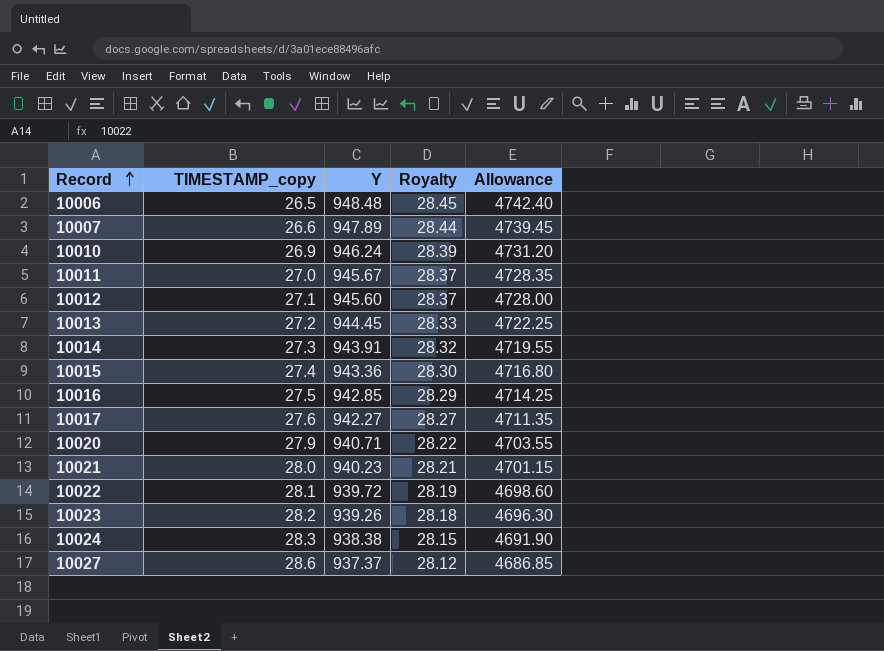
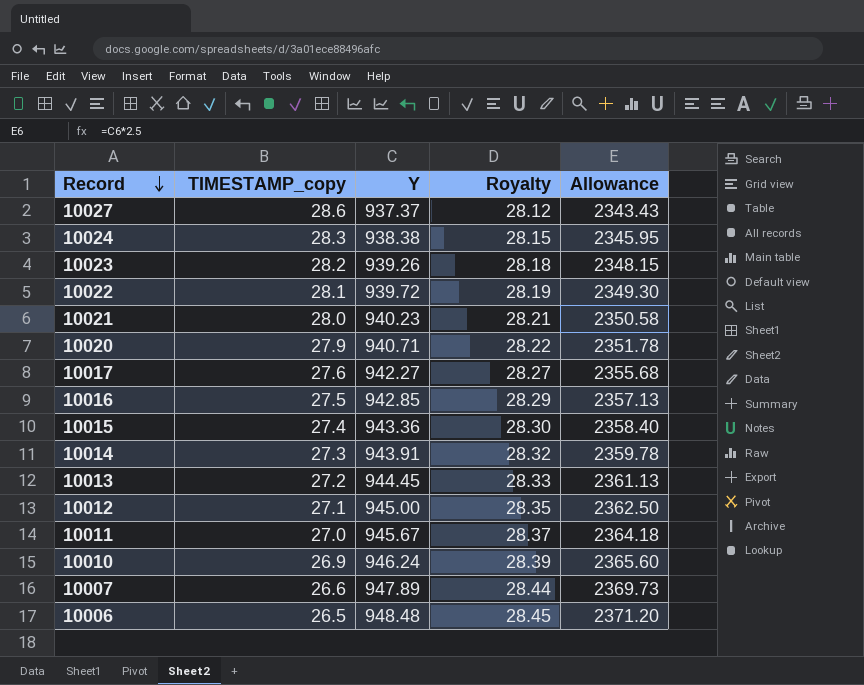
row order: Record ascending -> Record descending
column Allowance | formula: [Y] * 5 -> [Y] * 2.5
10012 | Y: 945.60 -> 945.00
10012 | Royalty: 28.37 -> 28.35

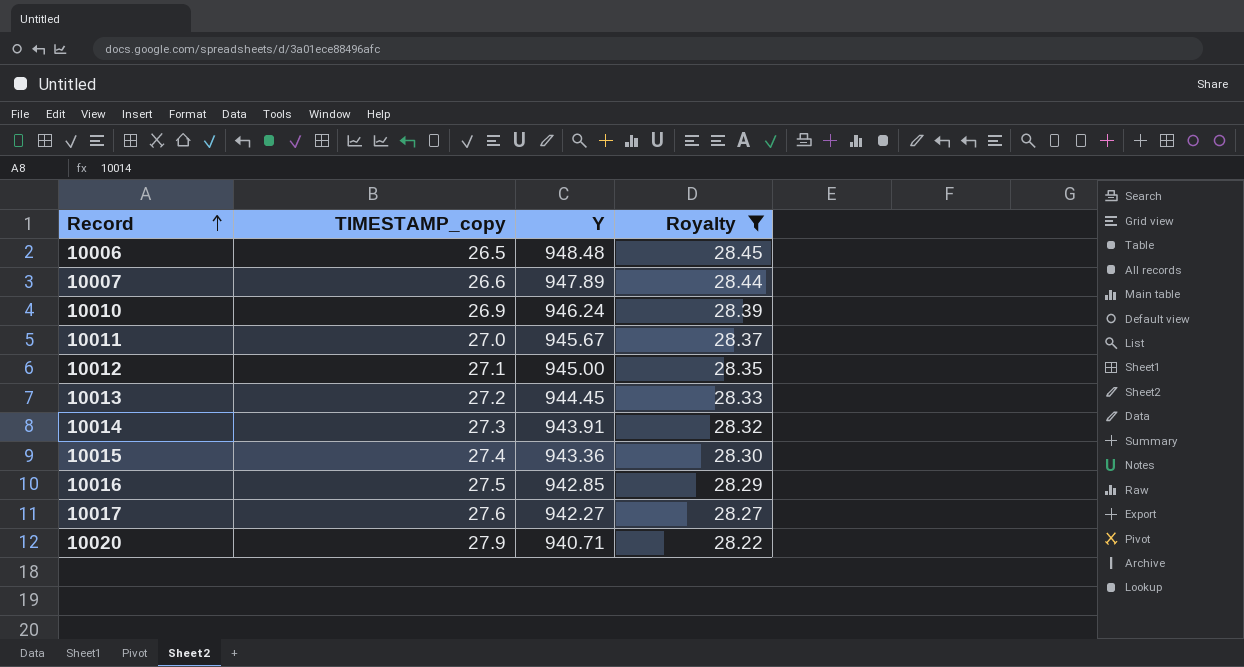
filter: none -> Royalty >= 28.22
row order: Record descending -> Record ascending
column Allowance | formula: [Y] * 2.5 -> none

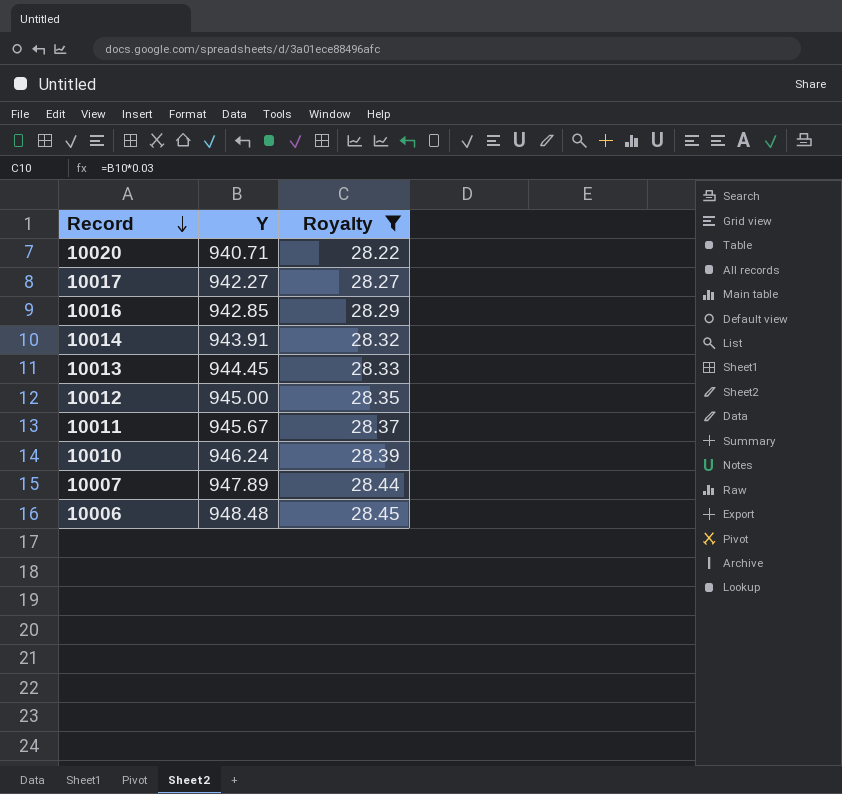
row order: Record ascending -> Record descending
column TIMESTAMP_copy | position: 2 -> none
row 10015: 27.4 | 943.36 | 28.30 -> none

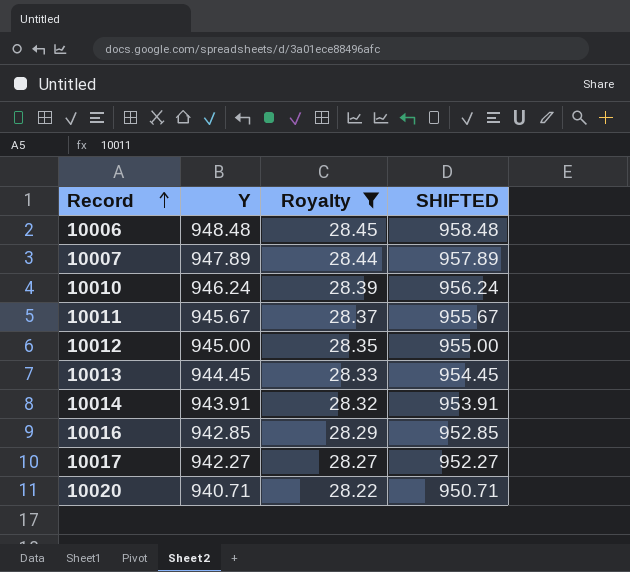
row order: Record descending -> Record ascending
column SHIFTED | formula: none -> [Y] + 10

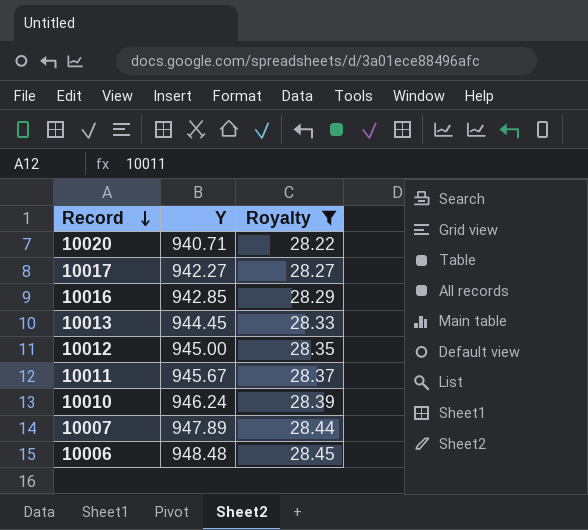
row order: Record ascending -> Record descending
column SHIFTED | formula: [Y] + 10 -> none
row 10014: 943.91 | 28.32 | 953.91 -> none

